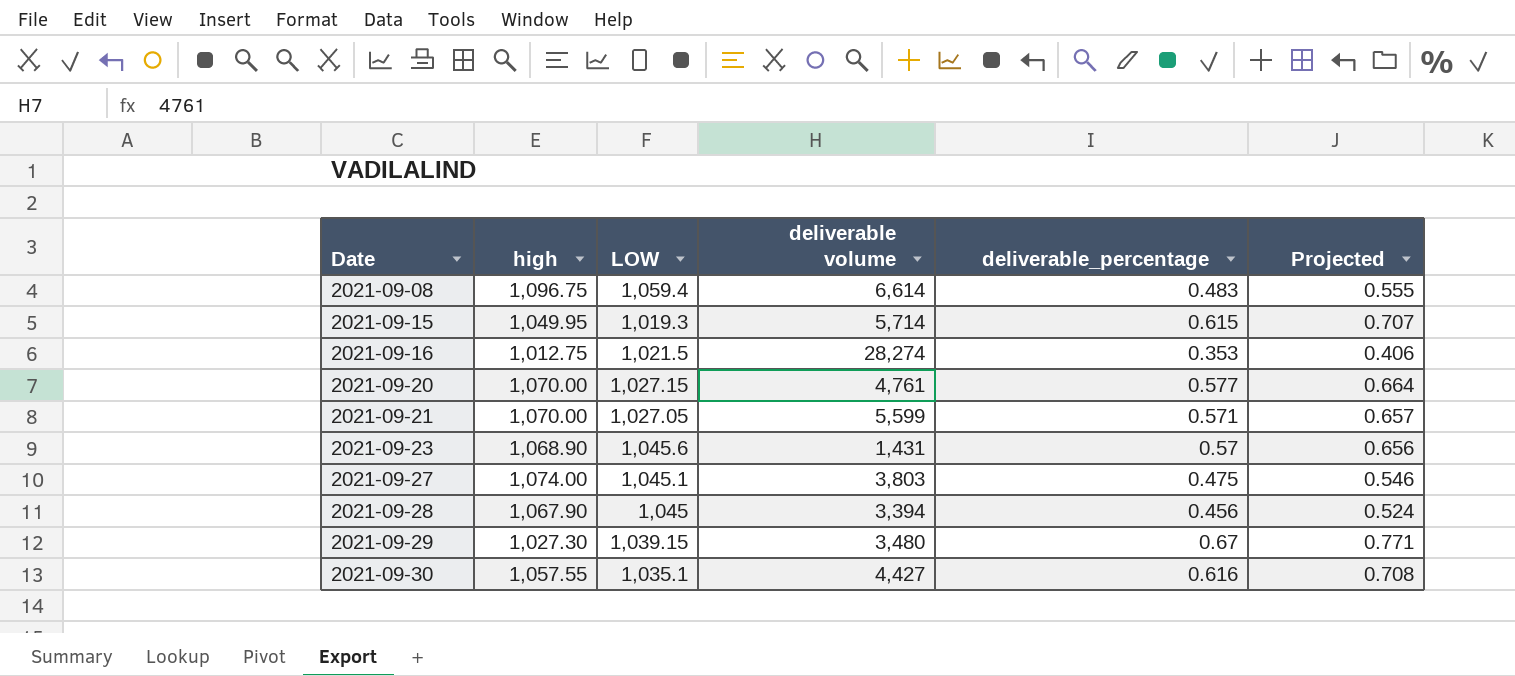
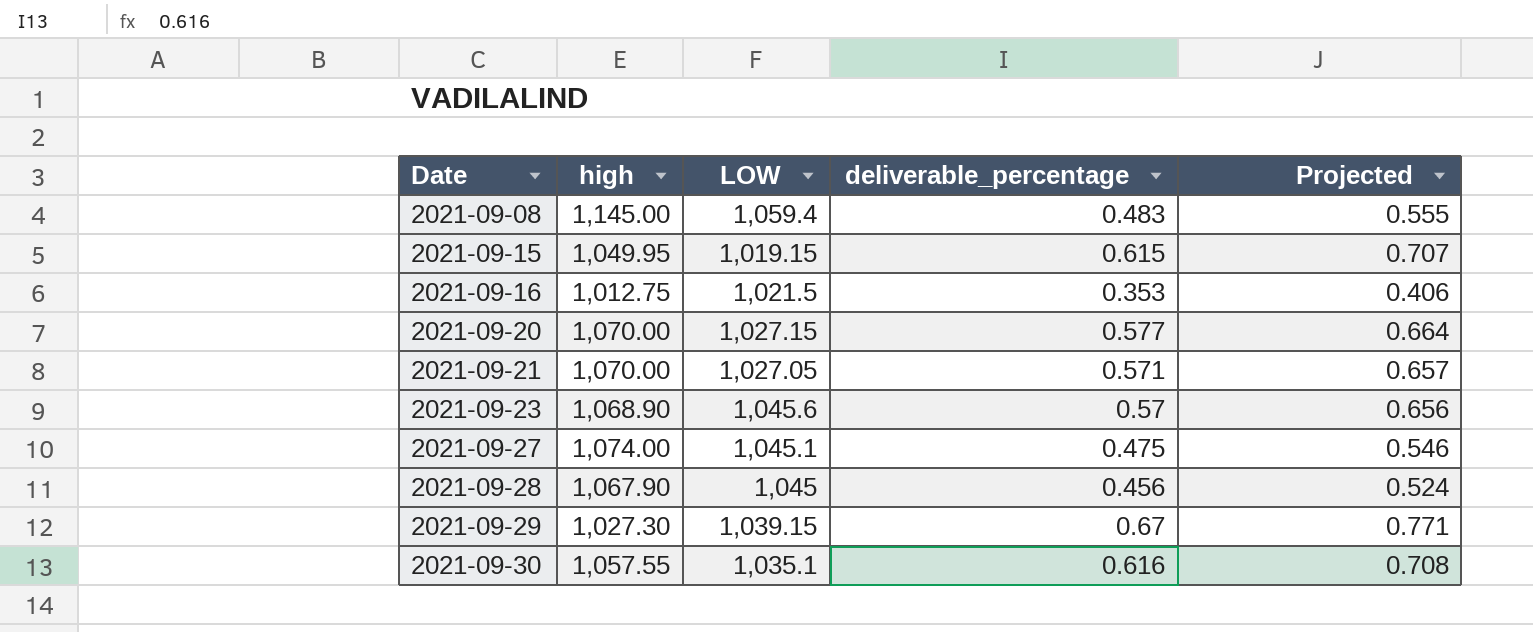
column deliverable volume | position: 4 -> none
2021-09-08 | high: 1,096.75 -> 1,145.00
2021-09-15 | LOW: 1,019.3 -> 1,019.15

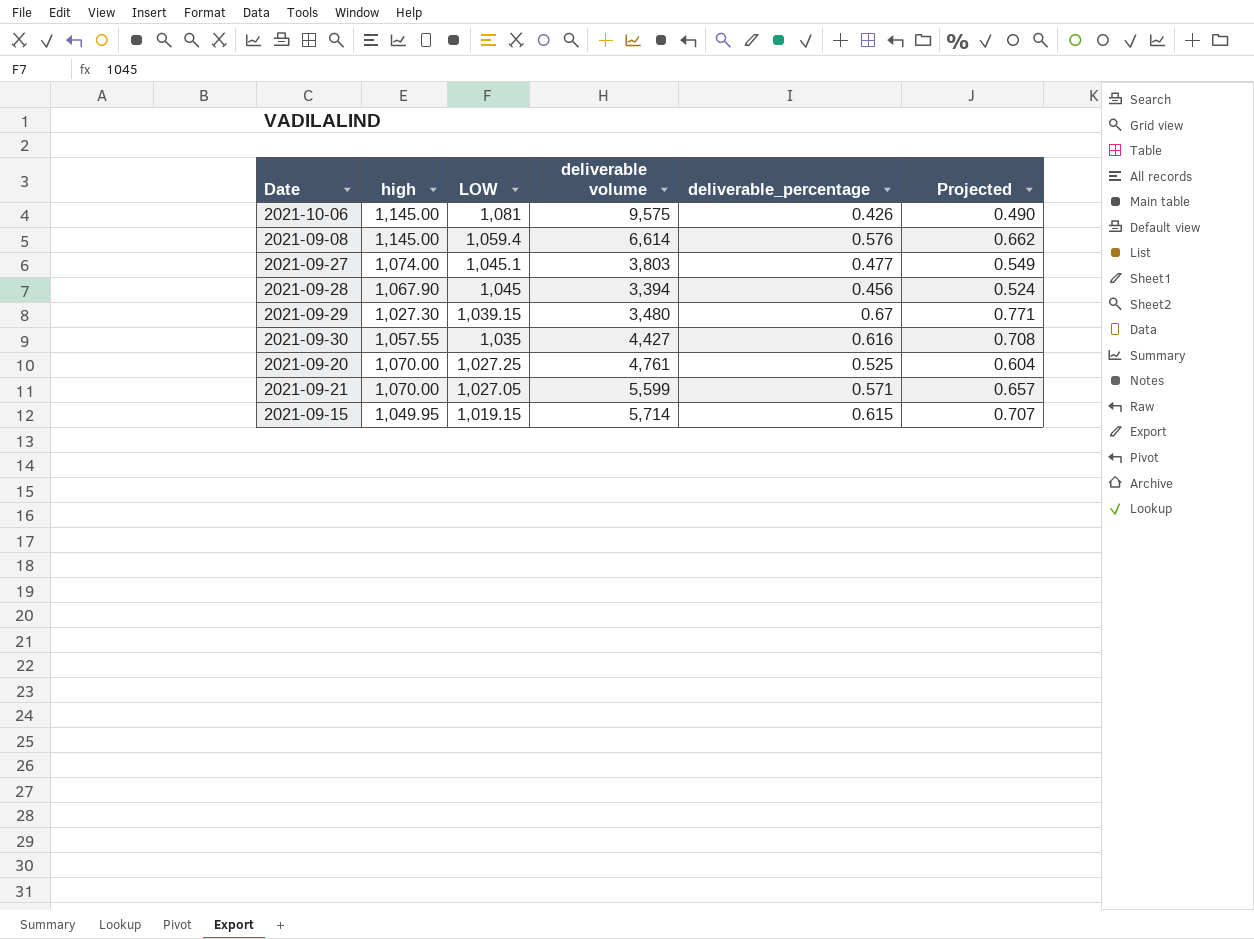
row order: Date ascending -> LOW descending
column deliverable volume | position: none -> 4
row 2021-09-16: 1,012.75 | 1,021.5 | 0.353 | 0.406 -> none
row 2021-09-23: 1,068.90 | 1,045.6 | 0.57 | 0.656 -> none
row 2021-10-06: none -> 1,145.00 | 1,081 | 9,575 | 0.426 | 0.490
2021-09-08 | deliverable_percentage: 0.483 -> 0.576
2021-09-08 | Projected: 0.555 -> 0.662
2021-09-27 | deliverable_percentage: 0.475 -> 0.477
2021-09-27 | Projected: 0.546 -> 0.549
2021-09-30 | LOW: 1,035.1 -> 1,035
2021-09-20 | LOW: 1,027.15 -> 1,027.25
2021-09-20 | deliverable_percentage: 0.577 -> 0.525
2021-09-20 | Projected: 0.664 -> 0.604

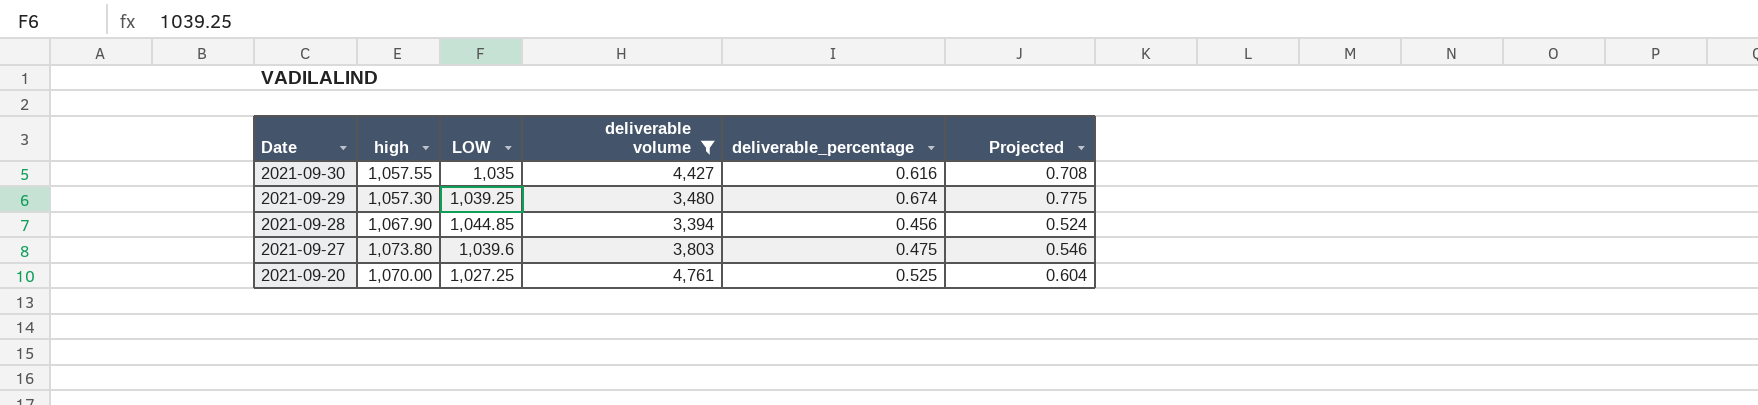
filter: none -> deliverable volume <= 4,761
row order: LOW descending -> Date descending
2021-09-29 | high: 1,027.30 -> 1,057.30
2021-09-29 | LOW: 1,039.15 -> 1,039.25
2021-09-29 | deliverable_percentage: 0.67 -> 0.674
2021-09-29 | Projected: 0.771 -> 0.775
2021-09-28 | LOW: 1,045 -> 1,044.85
2021-09-27 | high: 1,074.00 -> 1,073.80
2021-09-27 | LOW: 1,045.1 -> 1,039.6
2021-09-27 | deliverable_percentage: 0.477 -> 0.475
2021-09-27 | Projected: 0.549 -> 0.546

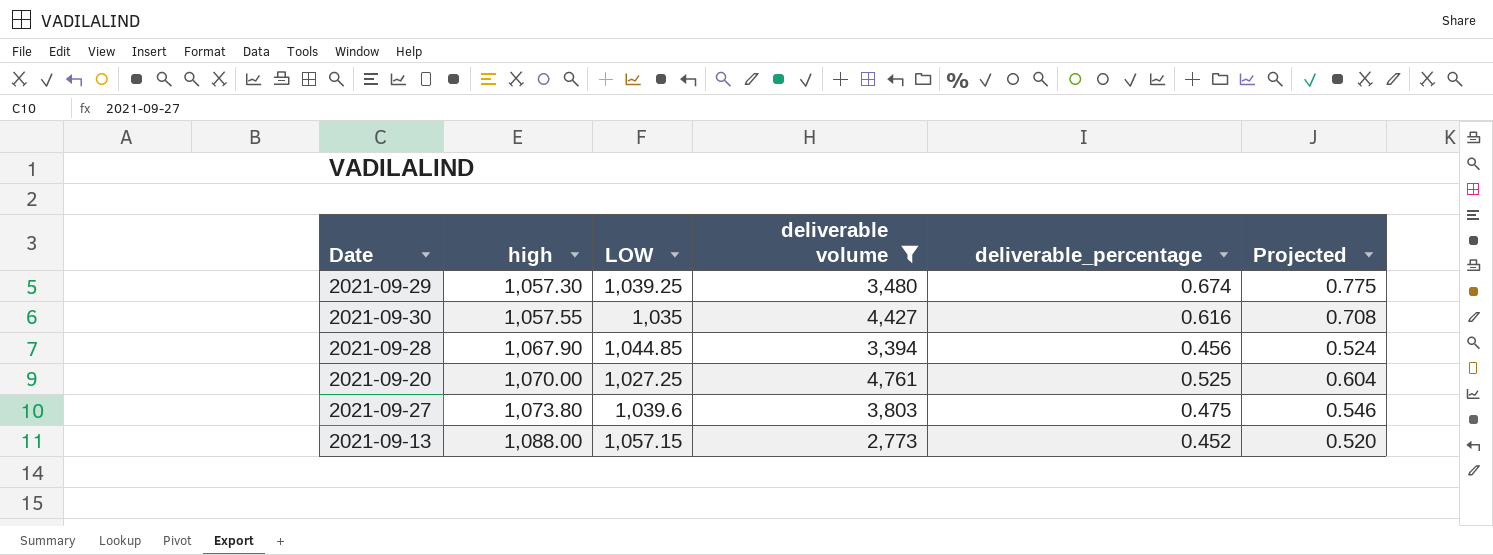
row order: Date descending -> high ascending
row 2021-09-13: none -> 1,088.00 | 1,057.15 | 2,773 | 0.452 | 0.520

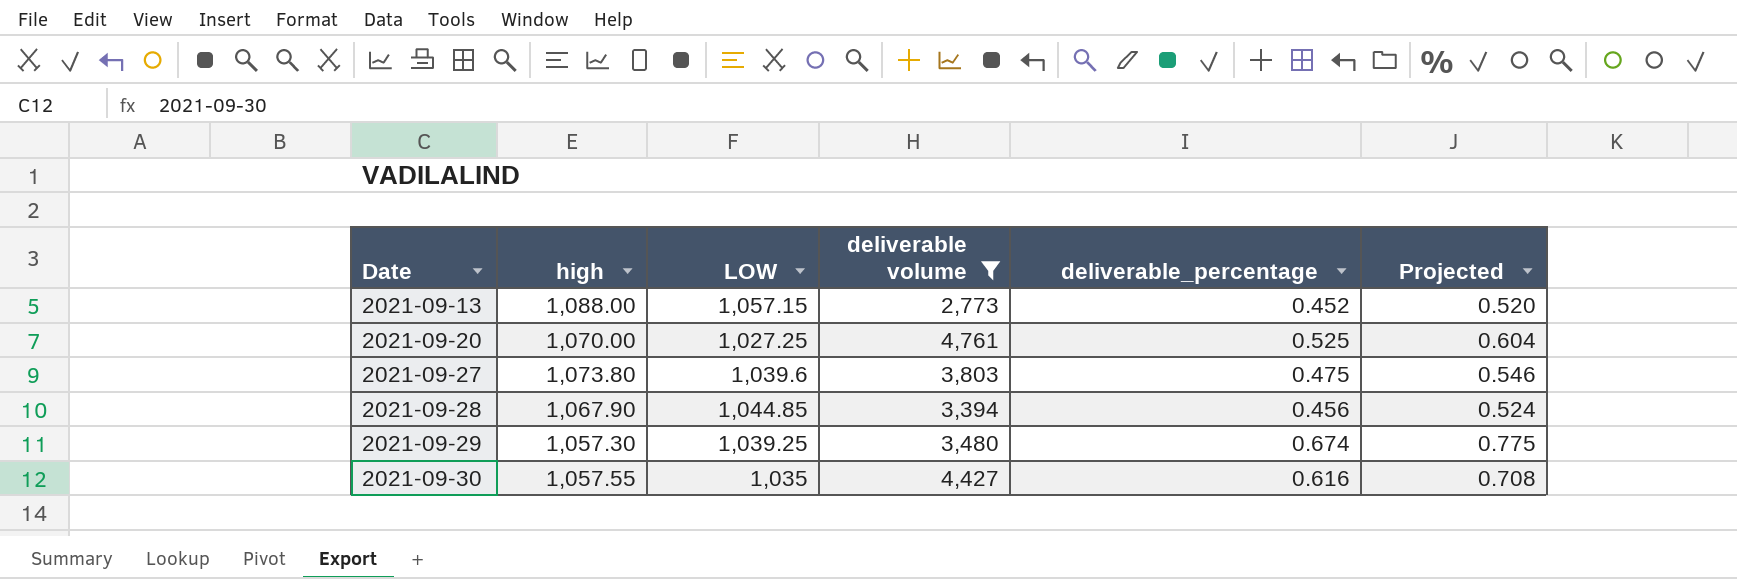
row order: high ascending -> Date ascending

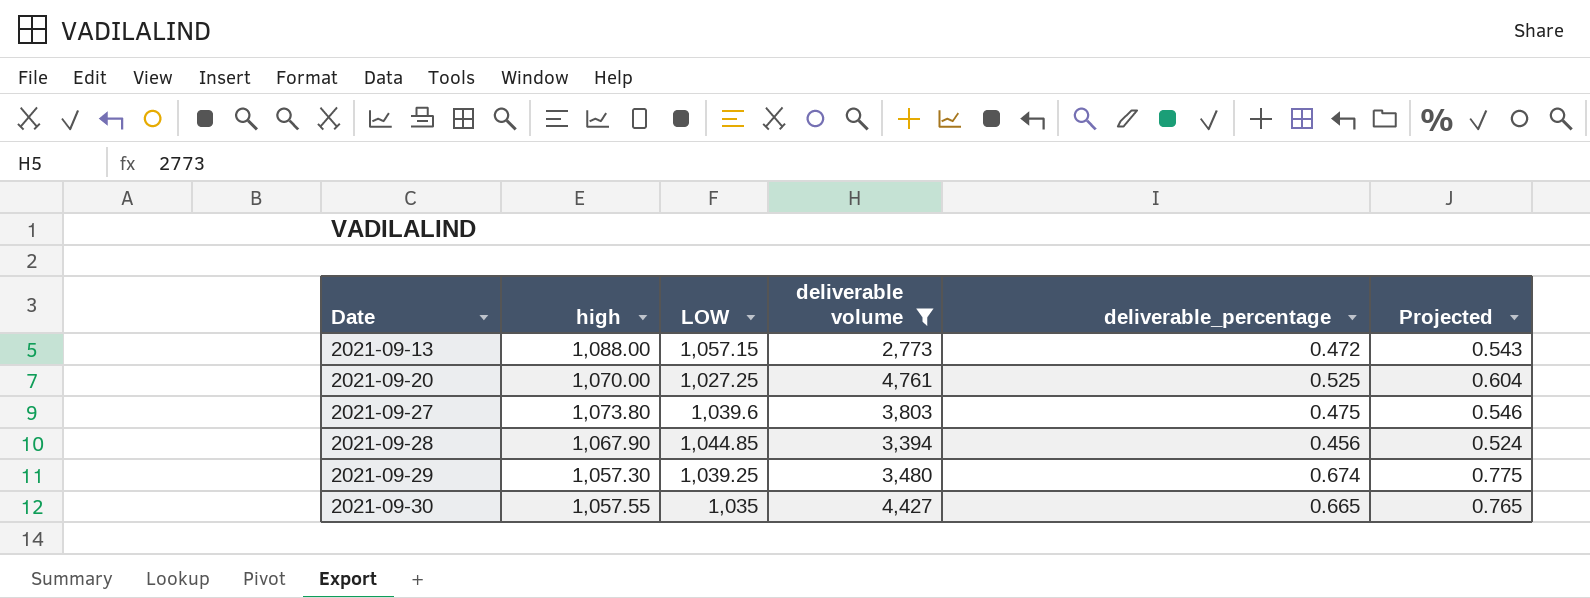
2021-09-13 | deliverable_percentage: 0.452 -> 0.472
2021-09-13 | Projected: 0.520 -> 0.543
2021-09-30 | deliverable_percentage: 0.616 -> 0.665
2021-09-30 | Projected: 0.708 -> 0.765

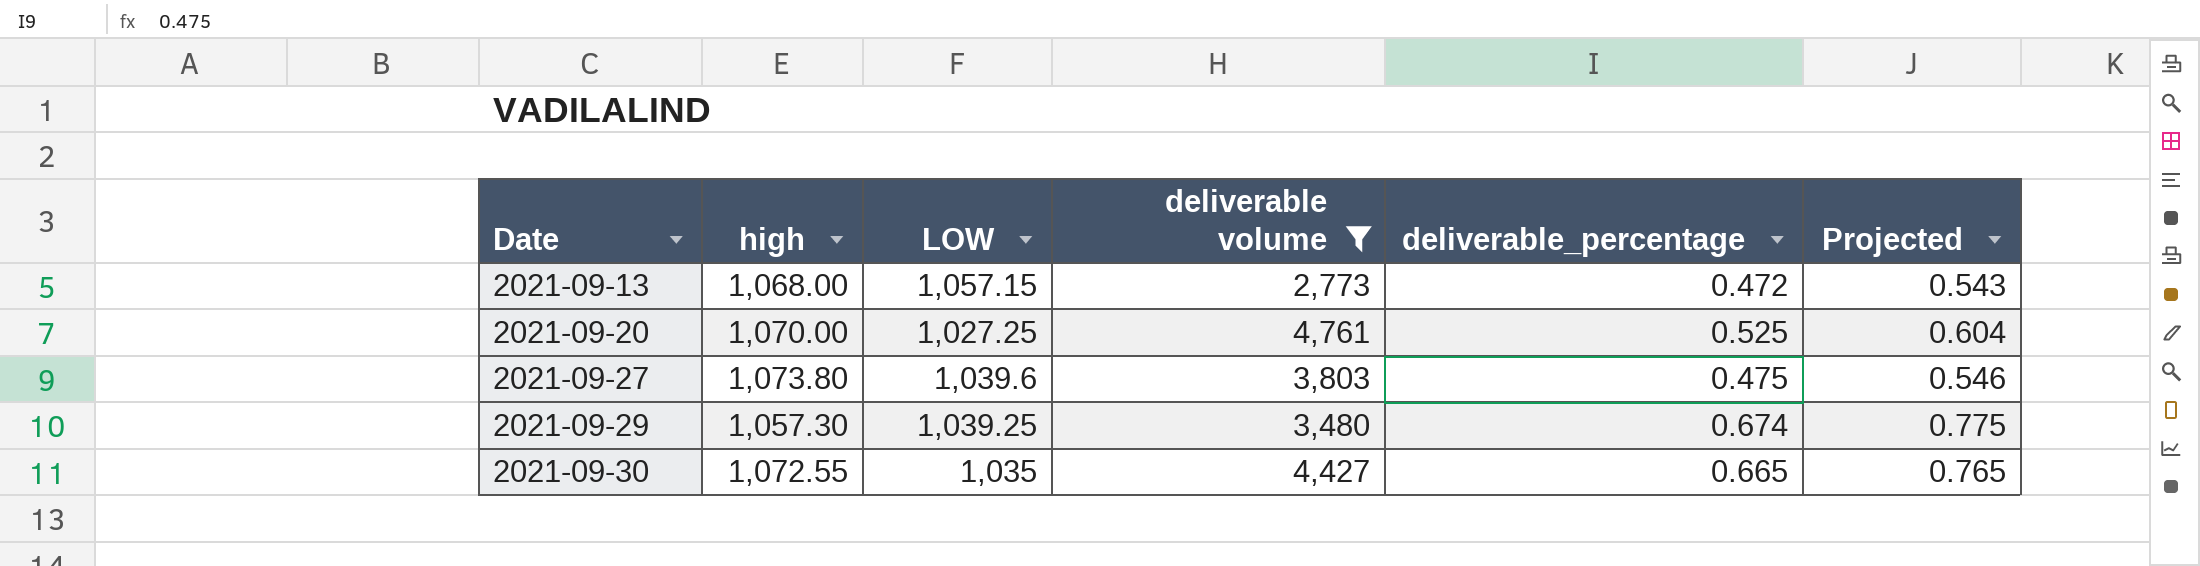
row 2021-09-28: 1,067.90 | 1,044.85 | 3,394 | 0.456 | 0.524 -> none
2021-09-13 | high: 1,088.00 -> 1,068.00
2021-09-30 | high: 1,057.55 -> 1,072.55

